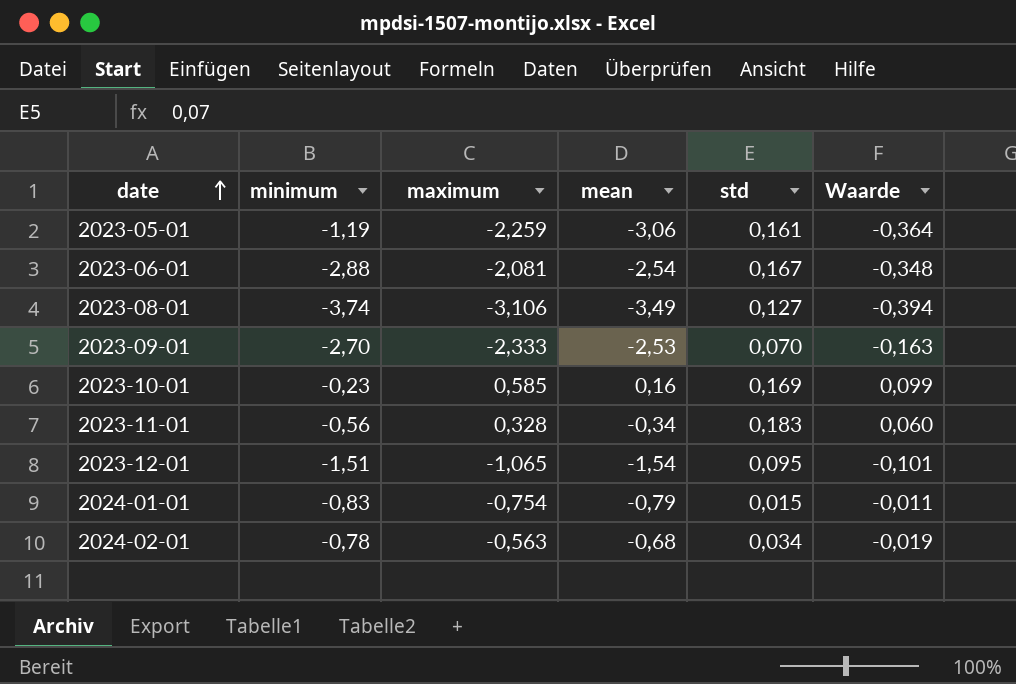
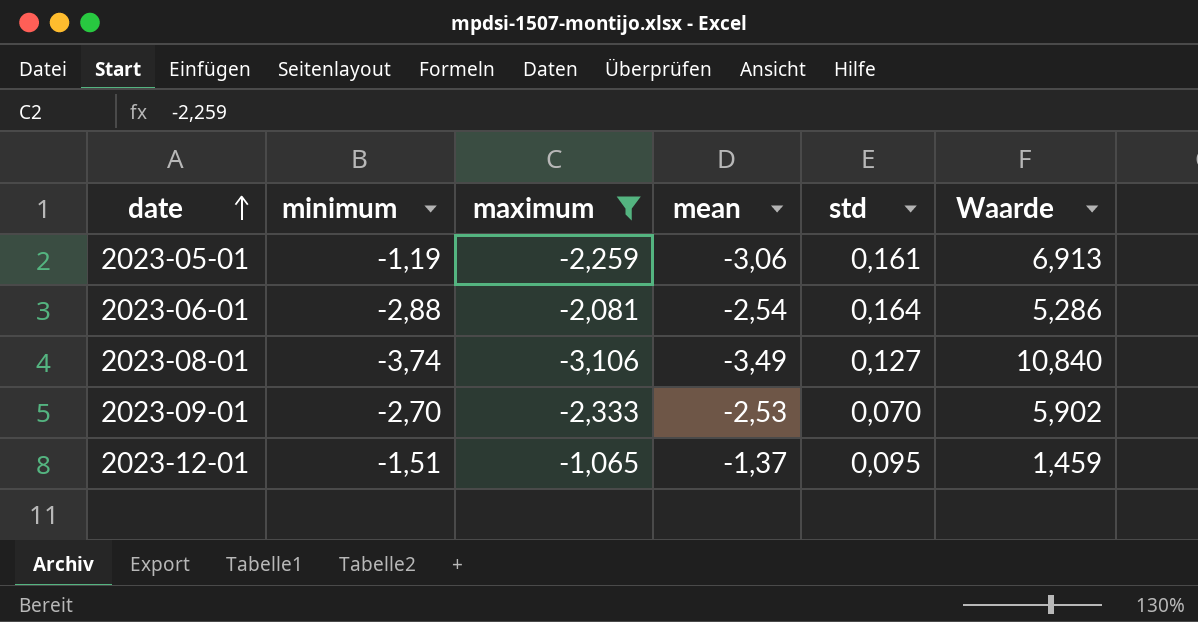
filter: none -> maximum <= -1,065
column Waarde | formula: [maximum] * [std] -> [maximum] * [mean]
2023-06-01 | std: 0,167 -> 0,164
2023-12-01 | mean: -1,54 -> -1,37

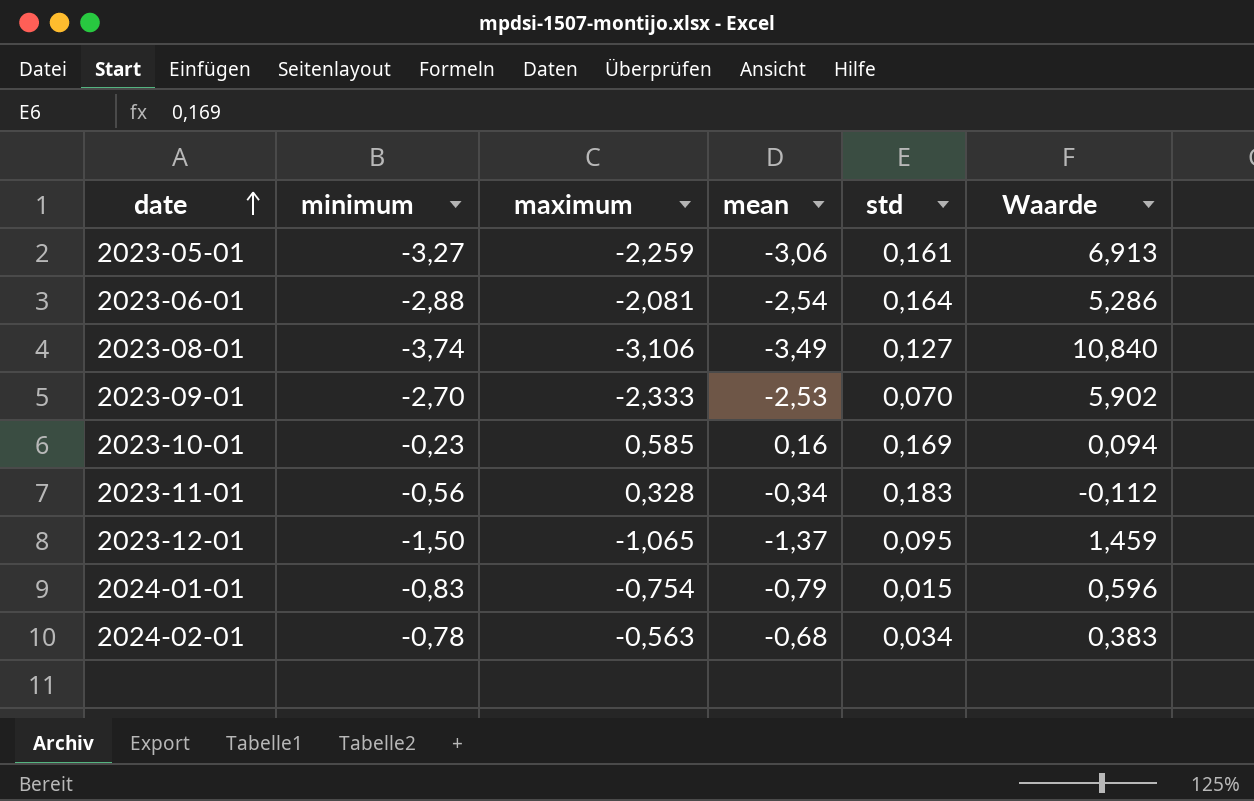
filter: maximum <= -1,065 -> none
2023-05-01 | minimum: -1,19 -> -3,27
2023-12-01 | minimum: -1,51 -> -1,50

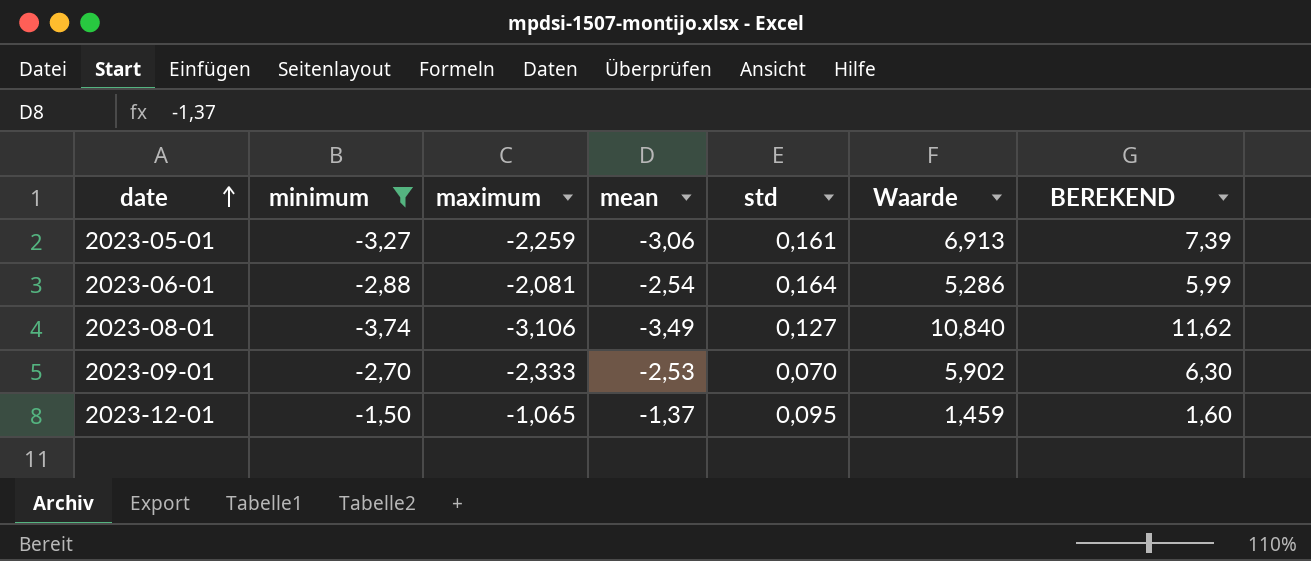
filter: none -> minimum <= -1,50
column BEREKEND | formula: none -> [minimum] * [maximum]

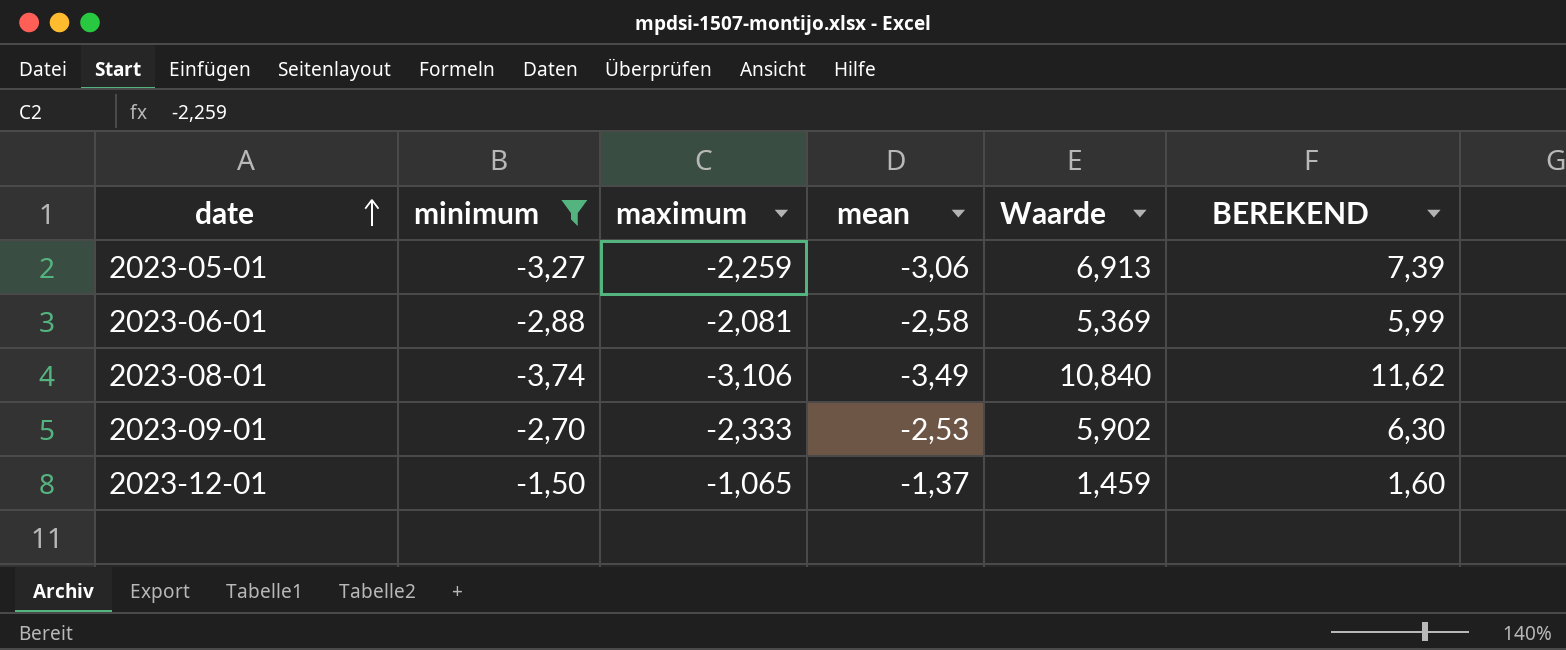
column std | position: 5 -> none
2023-06-01 | mean: -2,54 -> -2,58
2023-06-01 | Waarde: 5,286 -> 5,369

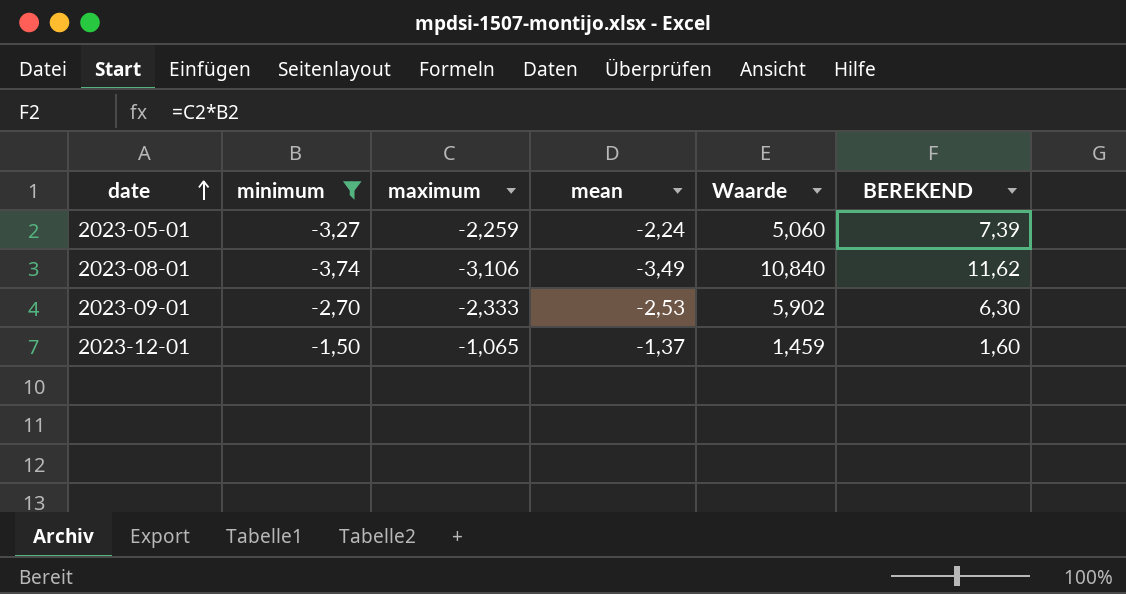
row 2023-06-01: -2,88 | -2,081 | -2,58 | 5,369 | 5,99 -> none
2023-05-01 | mean: -3,06 -> -2,24
2023-05-01 | Waarde: 6,913 -> 5,060

